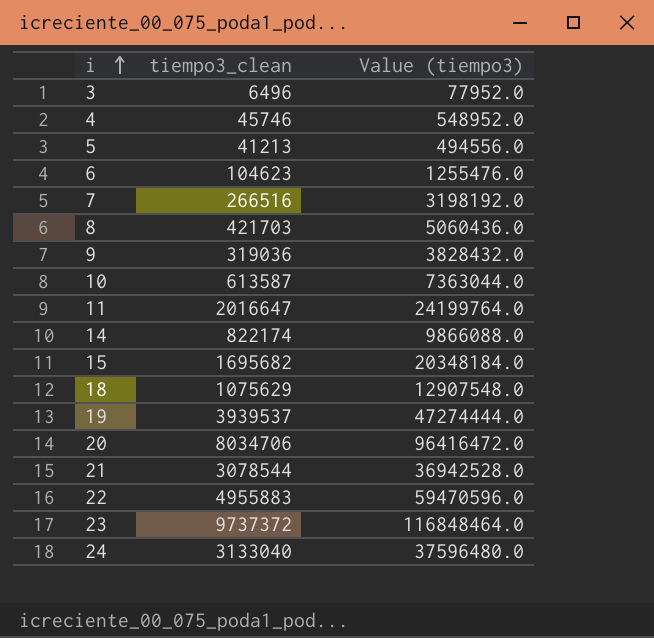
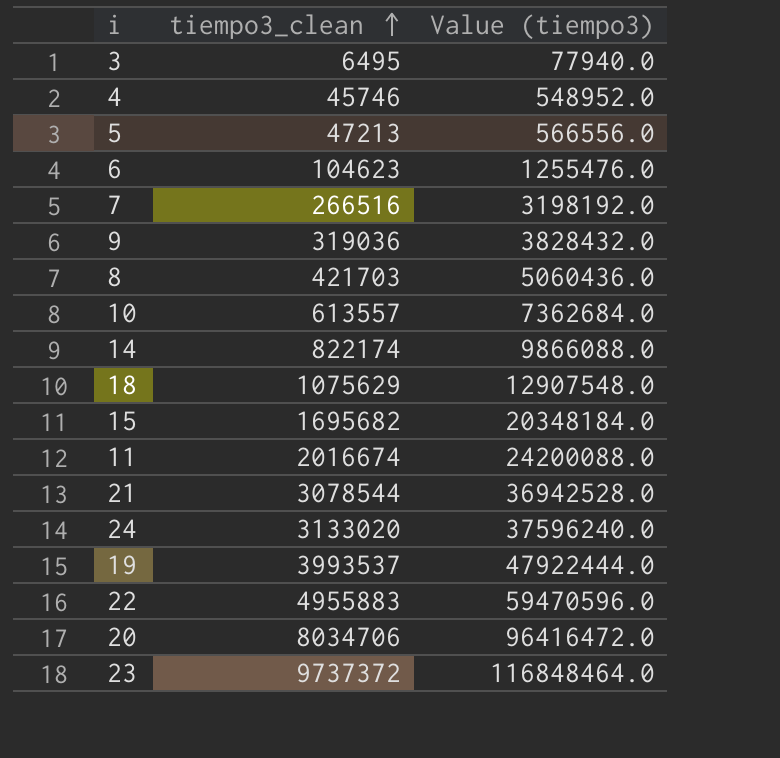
row order: i ascending -> tiempo3_clean ascending
3 | tiempo3_clean: 6496 -> 6495
3 | Value (tiempo3): 77952.0 -> 77940.0
5 | tiempo3_clean: 41213 -> 47213
5 | Value (tiempo3): 494556.0 -> 566556.0
10 | tiempo3_clean: 613587 -> 613557
10 | Value (tiempo3): 7363044.0 -> 7362684.0
11 | tiempo3_clean: 2016647 -> 2016674
11 | Value (tiempo3): 24199764.0 -> 24200088.0
24 | tiempo3_clean: 3133040 -> 3133020
24 | Value (tiempo3): 37596480.0 -> 37596240.0
19 | tiempo3_clean: 3939537 -> 3993537
19 | Value (tiempo3): 47274444.0 -> 47922444.0

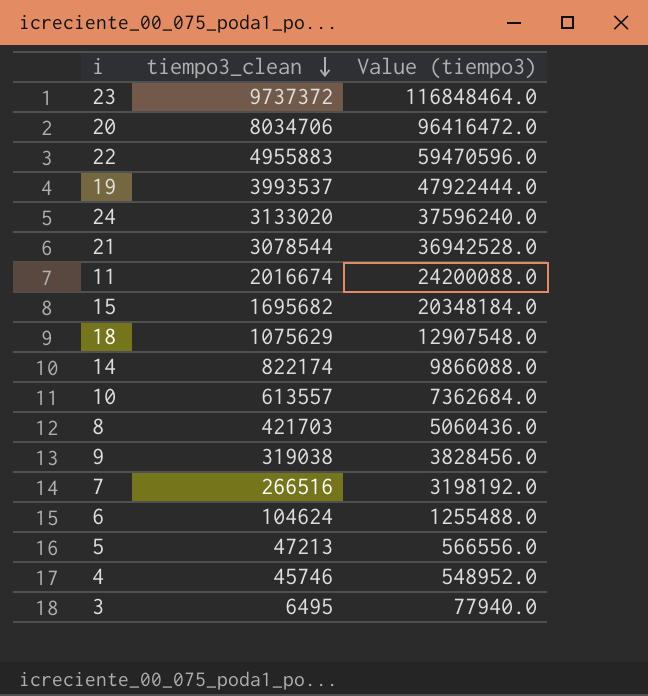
row order: tiempo3_clean ascending -> tiempo3_clean descending
9 | tiempo3_clean: 319036 -> 319038
9 | Value (tiempo3): 3828432.0 -> 3828456.0
6 | tiempo3_clean: 104623 -> 104624
6 | Value (tiempo3): 1255476.0 -> 1255488.0

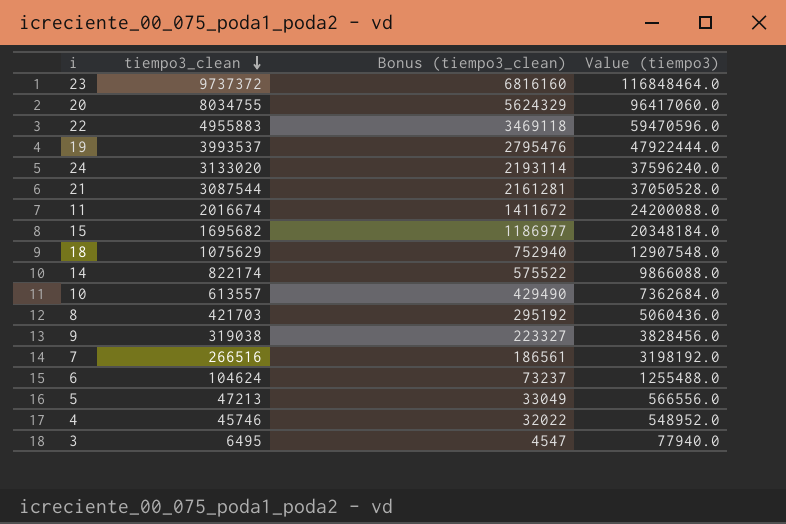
column Bonus (tiempo3_clean) | formula: none -> [tiempo3_clean] * 0.7
20 | tiempo3_clean: 8034706 -> 8034755
20 | Value (tiempo3): 96416472.0 -> 96417060.0
21 | tiempo3_clean: 3078544 -> 3087544
21 | Value (tiempo3): 36942528.0 -> 37050528.0

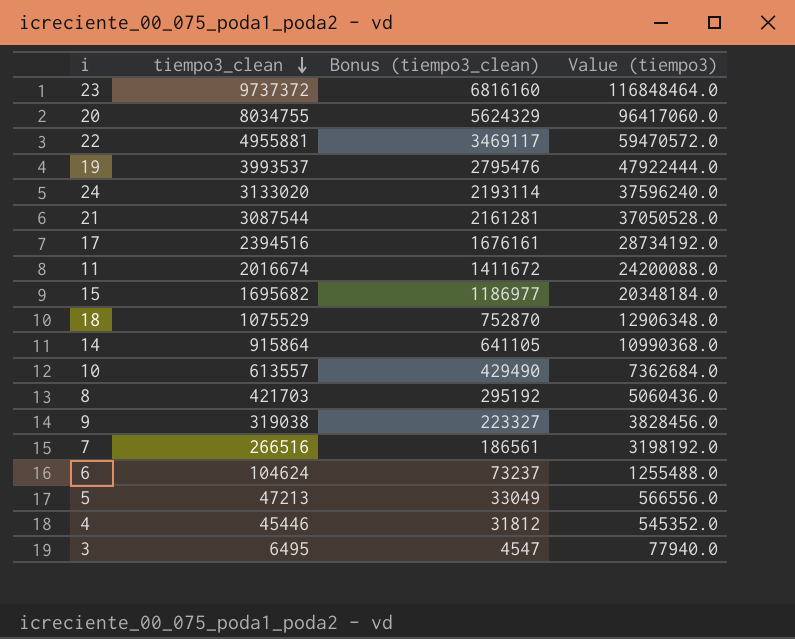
22 | tiempo3_clean: 4955883 -> 4955881
22 | Bonus (tiempo3_clean): 3469118 -> 3469117
22 | Value (tiempo3): 59470596.0 -> 59470572.0
row 17: none -> 2394516 | 1676161 | 28734192.0
18 | tiempo3_clean: 1075629 -> 1075529
18 | Bonus (tiempo3_clean): 752940 -> 752870
18 | Value (tiempo3): 12907548.0 -> 12906348.0
14 | tiempo3_clean: 822174 -> 915864
14 | Bonus (tiempo3_clean): 575522 -> 641105
14 | Value (tiempo3): 9866088.0 -> 10990368.0
4 | tiempo3_clean: 45746 -> 45446
4 | Bonus (tiempo3_clean): 32022 -> 31812
4 | Value (tiempo3): 548952.0 -> 545352.0

